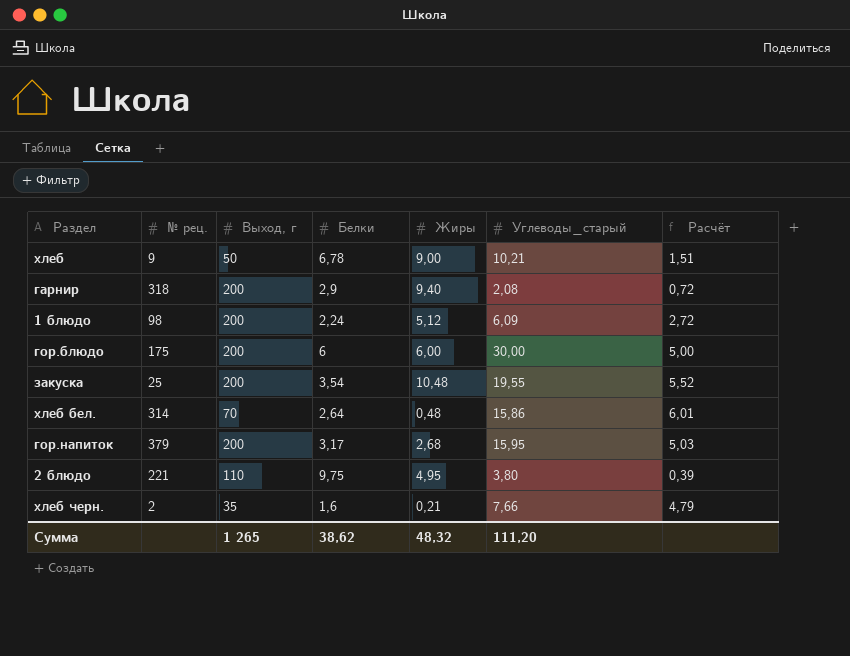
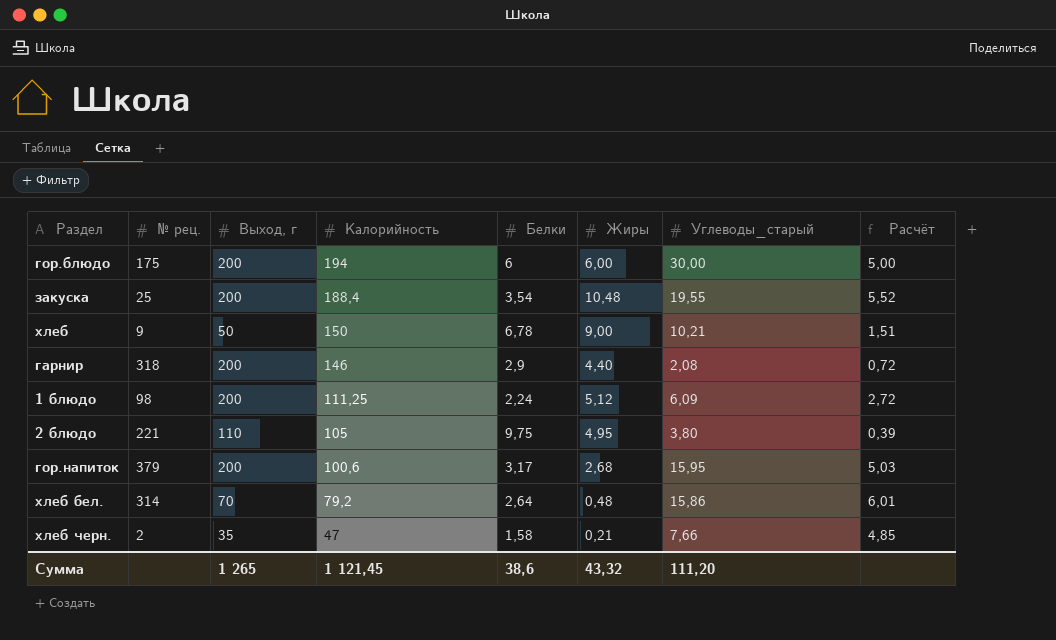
row order: none -> Калорийность descending
column Калорийность | position: none -> 4
гарнир | Жиры: 9,40 -> 4,40
хлеб черн. | Белки: 1,6 -> 1,58
хлеб черн. | Расчёт: 4,79 -> 4,85
Сумма | Белки: 38,62 -> 38,6
Сумма | Жиры: 48,32 -> 43,32

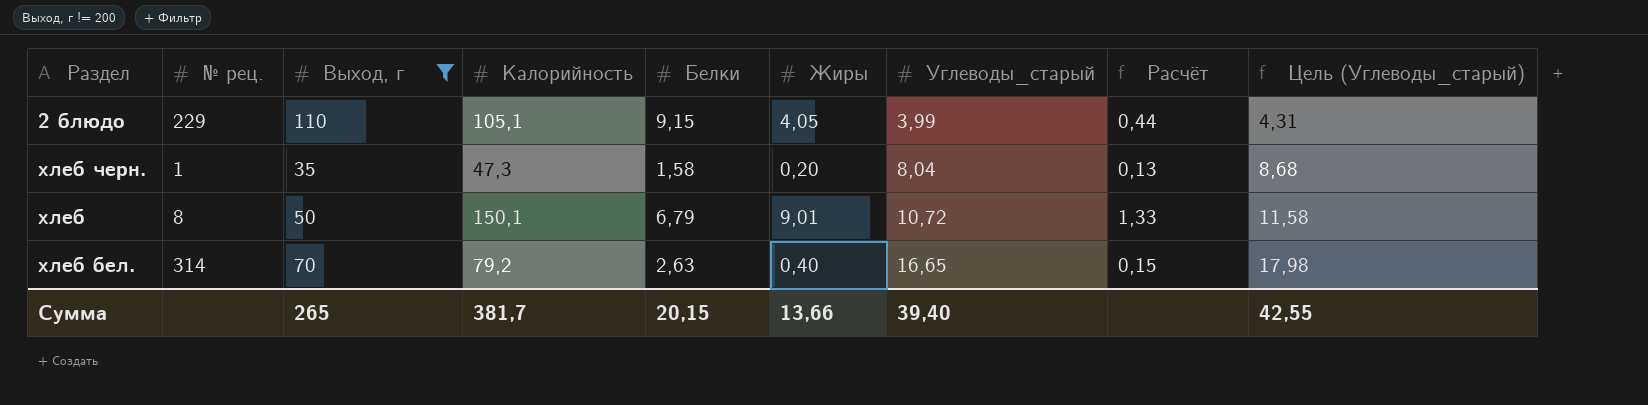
filter: none -> Выход, г != 200
row order: Калорийность descending -> Углеводы_старый ascending
column Расчёт | formula: [Углеводы_старый] / [Белки] -> [Жиры] / [Белки]
column Цель (Углеводы_старый) | formula: none -> [Углеводы_старый] * 1,08
2 блюдо | № рец.: 221 -> 229
2 блюдо | Калорийность: 105 -> 105,1
2 блюдо | Белки: 9,75 -> 9,15
2 блюдо | Жиры: 4,95 -> 4,05
2 блюдо | Углеводы_старый: 3,80 -> 3,99
хлеб черн. | № рец.: 2 -> 1
хлеб черн. | Калорийность: 47 -> 47,3
хлеб черн. | Жиры: 0,21 -> 0,20
хлеб черн. | Углеводы_старый: 7,66 -> 8,04
хлеб | № рец.: 9 -> 8
хлеб | Калорийность: 150 -> 150,1
хлеб | Белки: 6,78 -> 6,79
хлеб | Жиры: 9,00 -> 9,01
хлеб | Углеводы_старый: 10,21 -> 10,72
хлеб бел. | Белки: 2,64 -> 2,63
хлеб бел. | Жиры: 0,48 -> 0,40
хлеб бел. | Углеводы_старый: 15,86 -> 16,65
Сумма | Выход, г: 1 265 -> 265
Сумма | Калорийность: 1 121,45 -> 381,7
Сумма | Белки: 38,6 -> 20,15
Сумма | Жиры: 43,32 -> 13,66
Сумма | Углеводы_старый: 111,20 -> 39,40

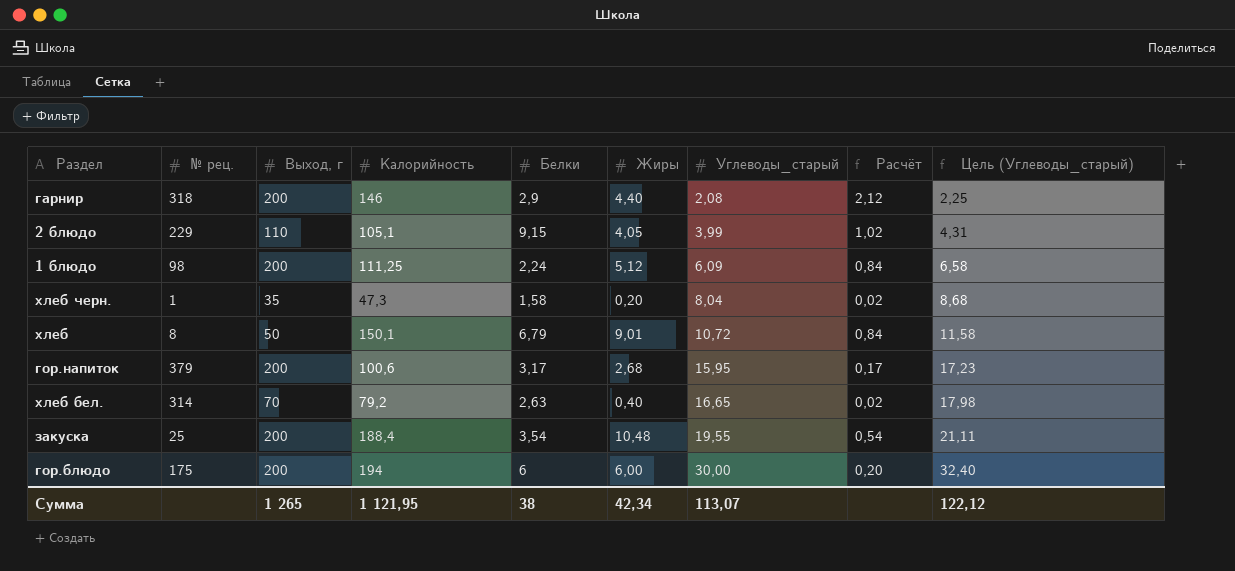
filter: Выход, г != 200 -> none
column Расчёт | formula: [Жиры] / [Белки] -> [Жиры] / [Углеводы_старый]
Сумма | Выход, г: 265 -> 1 265
Сумма | Калорийность: 381,7 -> 1 121,95
Сумма | Белки: 20,15 -> 38
Сумма | Жиры: 13,66 -> 42,34
Сумма | Углеводы_старый: 39,40 -> 113,07
Сумма | Цель (Углеводы_старый): 42,55 -> 122,12

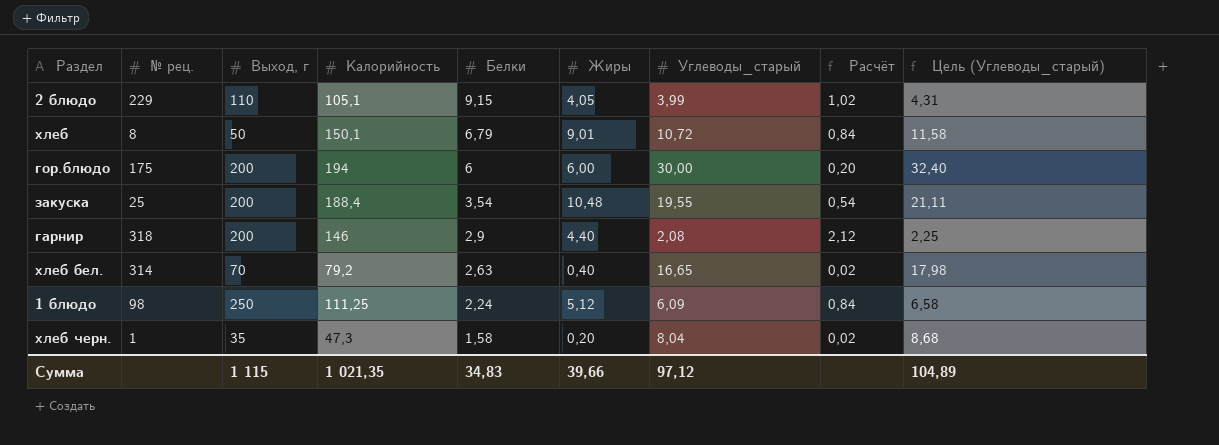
row order: Углеводы_старый ascending -> Белки descending
row гор.напиток: 379 | 200 | 100,6 | 3,17 | 2,68 | 15,95 | 0,17 | 17,23 -> none
1 блюдо | Выход, г: 200 -> 250
Сумма | Выход, г: 1 265 -> 1 115
Сумма | Калорийность: 1 121,95 -> 1 021,35
Сумма | Белки: 38 -> 34,83
Сумма | Жиры: 42,34 -> 39,66
Сумма | Углеводы_старый: 113,07 -> 97,12
Сумма | Цель (Углеводы_старый): 122,12 -> 104,89

